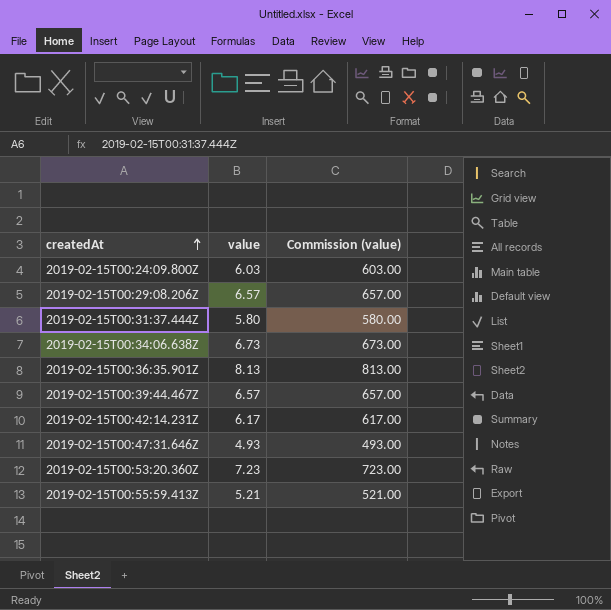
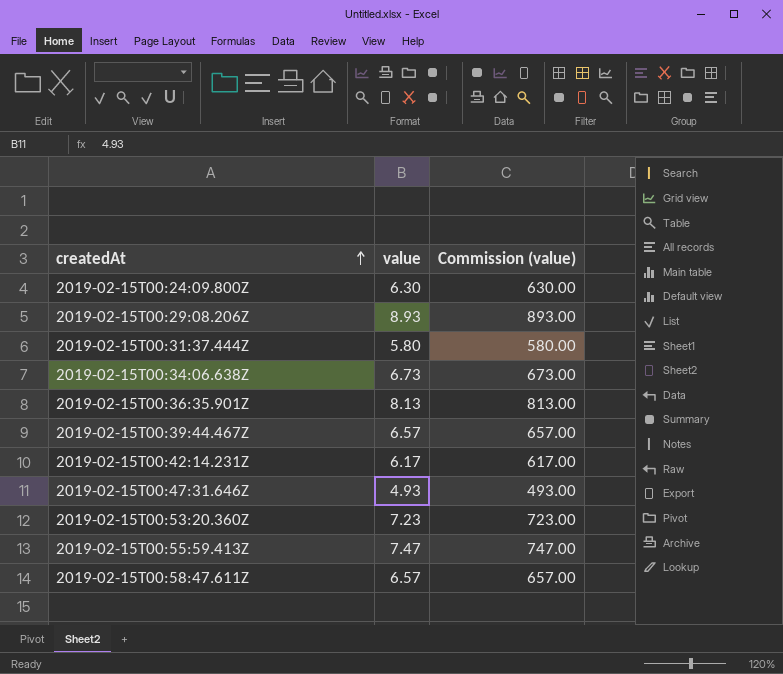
2019-02-15T00:24:09.800Z | value: 6.03 -> 6.30
2019-02-15T00:24:09.800Z | Commission (value): 603.00 -> 630.00
2019-02-15T00:29:08.206Z | value: 6.57 -> 8.93
2019-02-15T00:29:08.206Z | Commission (value): 657.00 -> 893.00
2019-02-15T00:55:59.413Z | value: 5.21 -> 7.47
2019-02-15T00:55:59.413Z | Commission (value): 521.00 -> 747.00
row 2019-02-15T00:58:47.611Z: none -> 6.57 | 657.00

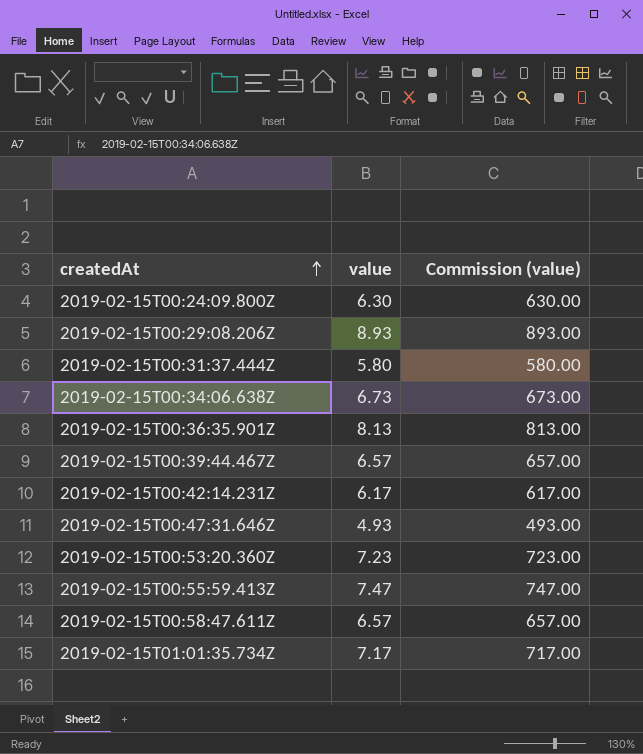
row 2019-02-15T01:01:35.734Z: none -> 7.17 | 717.00

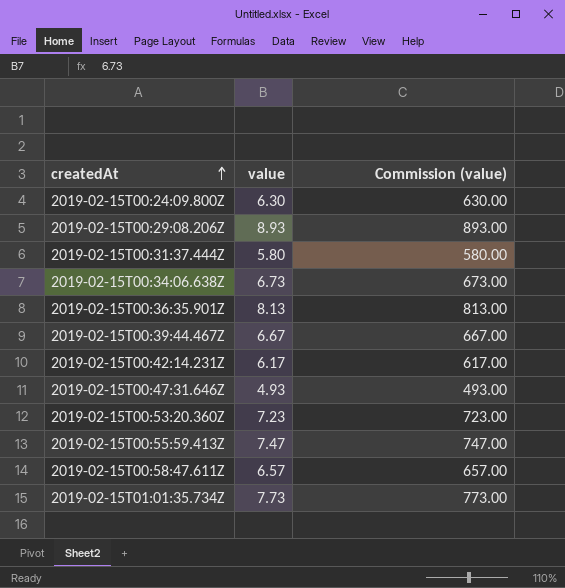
2019-02-15T00:39:44.467Z | value: 6.57 -> 6.67
2019-02-15T00:39:44.467Z | Commission (value): 657.00 -> 667.00
2019-02-15T01:01:35.734Z | value: 7.17 -> 7.73
2019-02-15T01:01:35.734Z | Commission (value): 717.00 -> 773.00

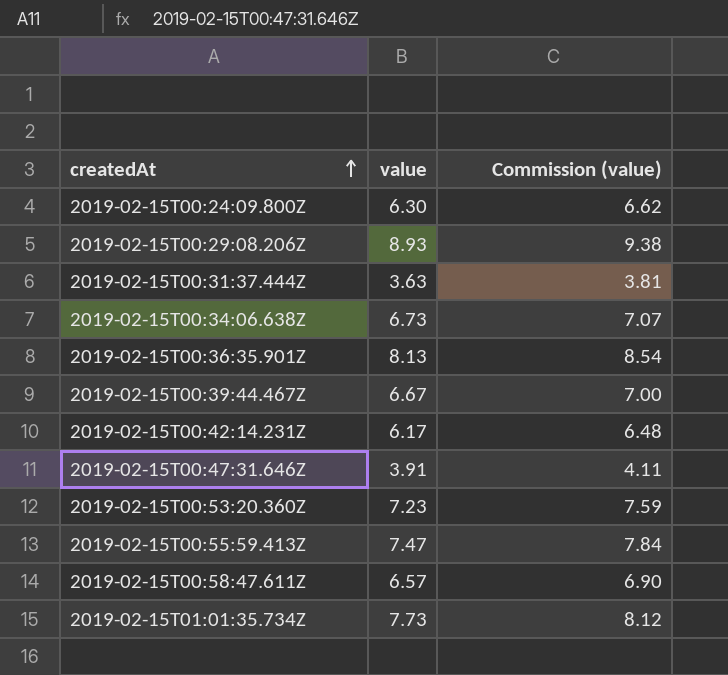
column Commission (value) | formula: [value] * 100 -> [value] * 1.05
2019-02-15T00:31:37.444Z | value: 5.80 -> 3.63
2019-02-15T00:47:31.646Z | value: 4.93 -> 3.91

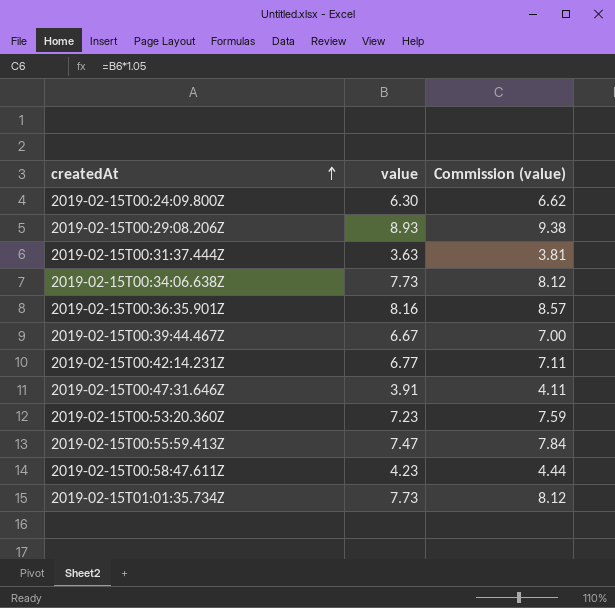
2019-02-15T00:34:06.638Z | value: 6.73 -> 7.73
2019-02-15T00:34:06.638Z | Commission (value): 7.07 -> 8.12
2019-02-15T00:36:35.901Z | value: 8.13 -> 8.16
2019-02-15T00:36:35.901Z | Commission (value): 8.54 -> 8.57
2019-02-15T00:42:14.231Z | value: 6.17 -> 6.77
2019-02-15T00:42:14.231Z | Commission (value): 6.48 -> 7.11
2019-02-15T00:58:47.611Z | value: 6.57 -> 4.23
2019-02-15T00:58:47.611Z | Commission (value): 6.90 -> 4.44

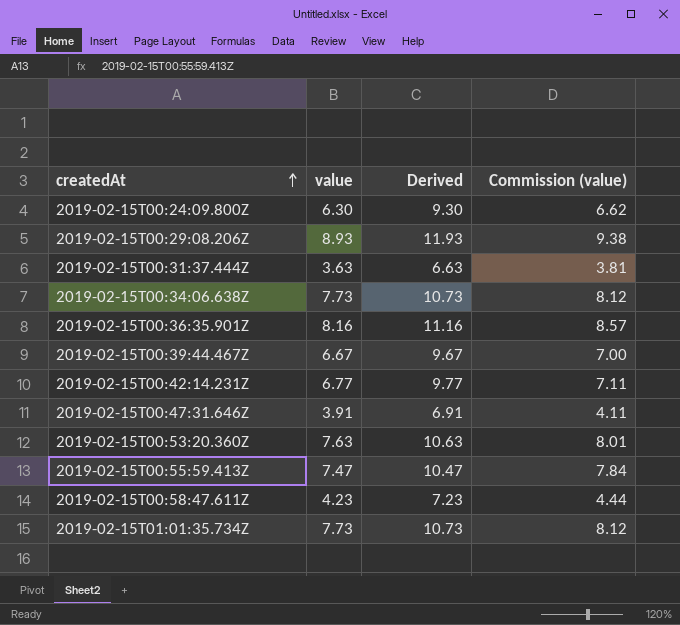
column Derived | formula: none -> [value] + 3
2019-02-15T00:53:20.360Z | value: 7.23 -> 7.63
2019-02-15T00:53:20.360Z | Commission (value): 7.59 -> 8.01

